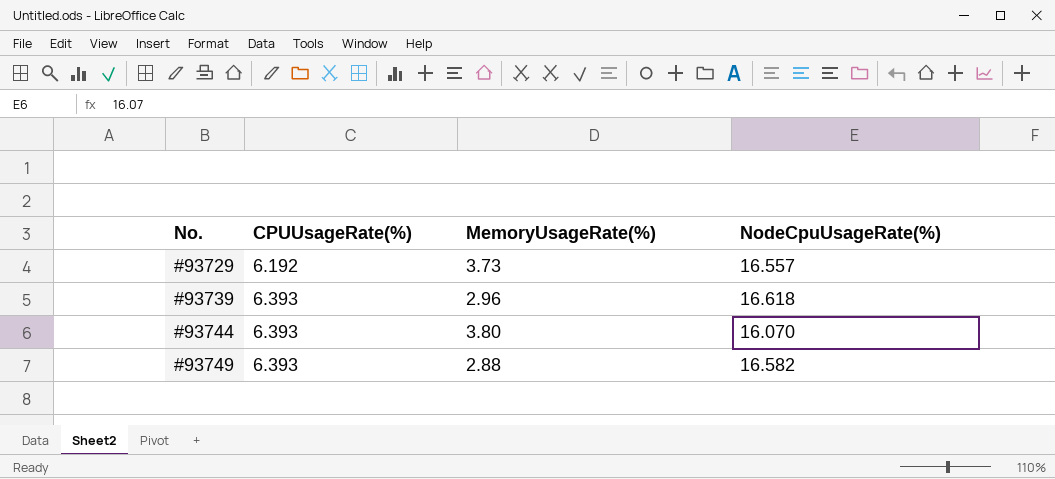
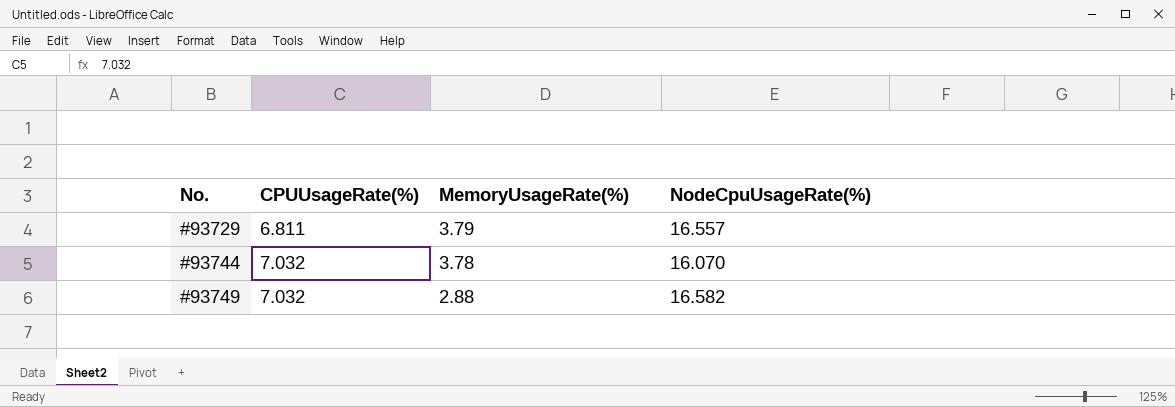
row #93739: 6.393 | 2.96 | 16.618 -> none
#93729 | CPUUsageRate(%): 6.192 -> 6.811
#93729 | MemoryUsageRate(%): 3.73 -> 3.79
#93744 | CPUUsageRate(%): 6.393 -> 7.032
#93744 | MemoryUsageRate(%): 3.80 -> 3.78
#93749 | CPUUsageRate(%): 6.393 -> 7.032

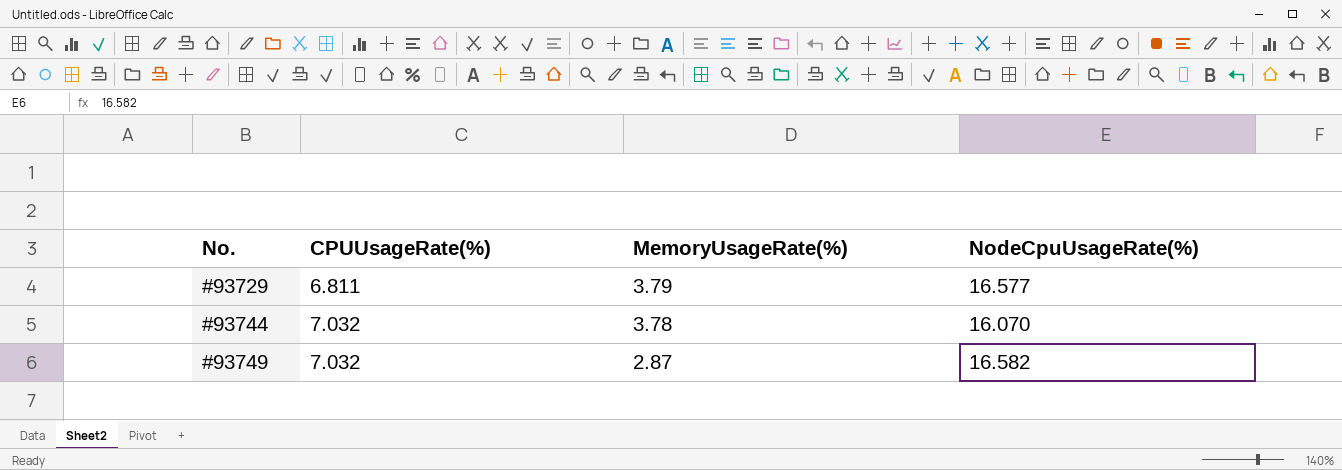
#93729 | NodeCpuUsageRate(%): 16.557 -> 16.577
#93749 | MemoryUsageRate(%): 2.88 -> 2.87

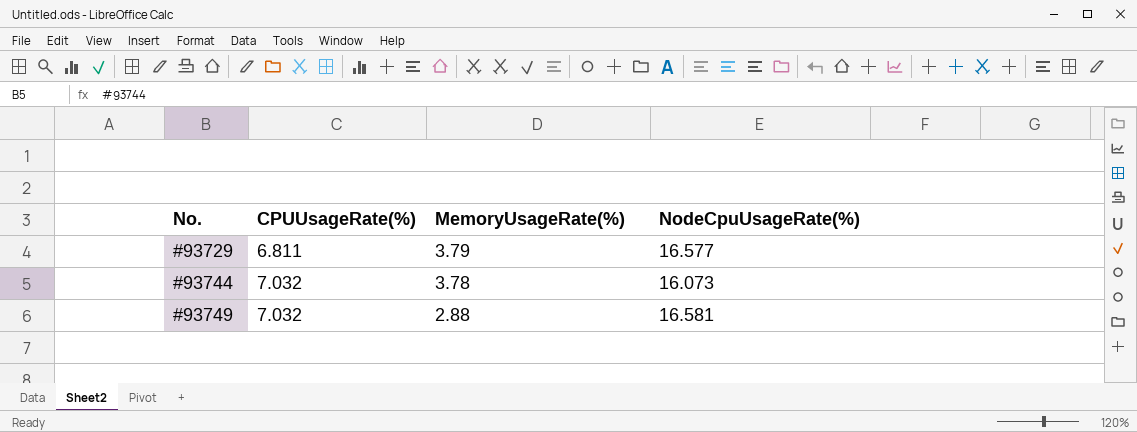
#93744 | NodeCpuUsageRate(%): 16.070 -> 16.073
#93749 | MemoryUsageRate(%): 2.87 -> 2.88
#93749 | NodeCpuUsageRate(%): 16.582 -> 16.581

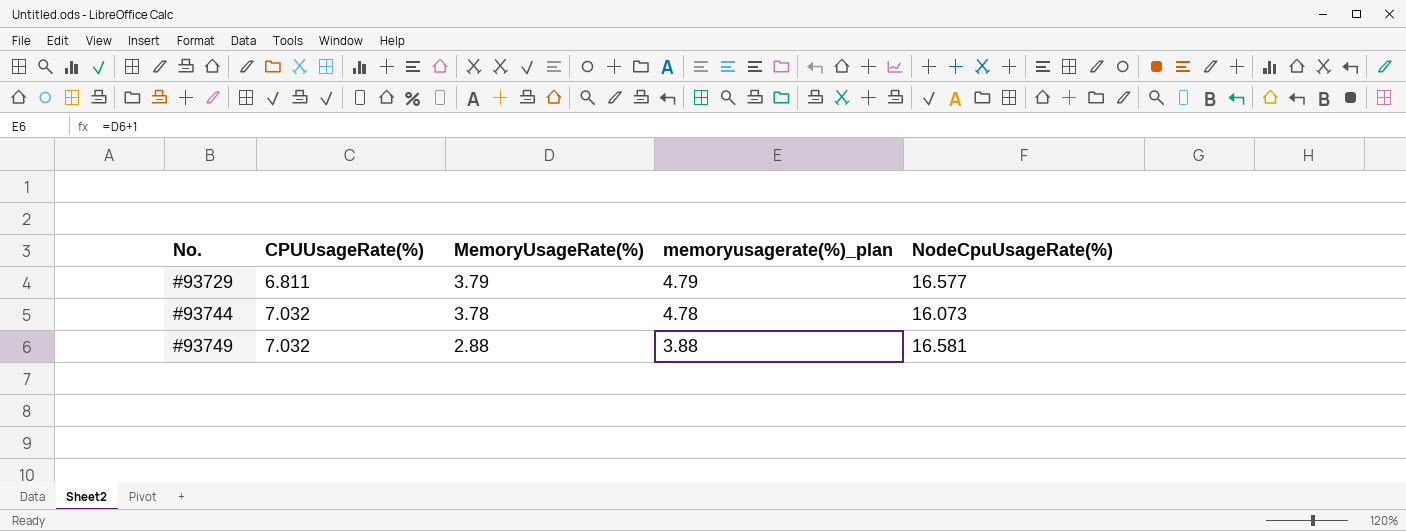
column memoryusagerate(%)_plan | formula: none -> [MemoryUsageRate(%)] + 1

